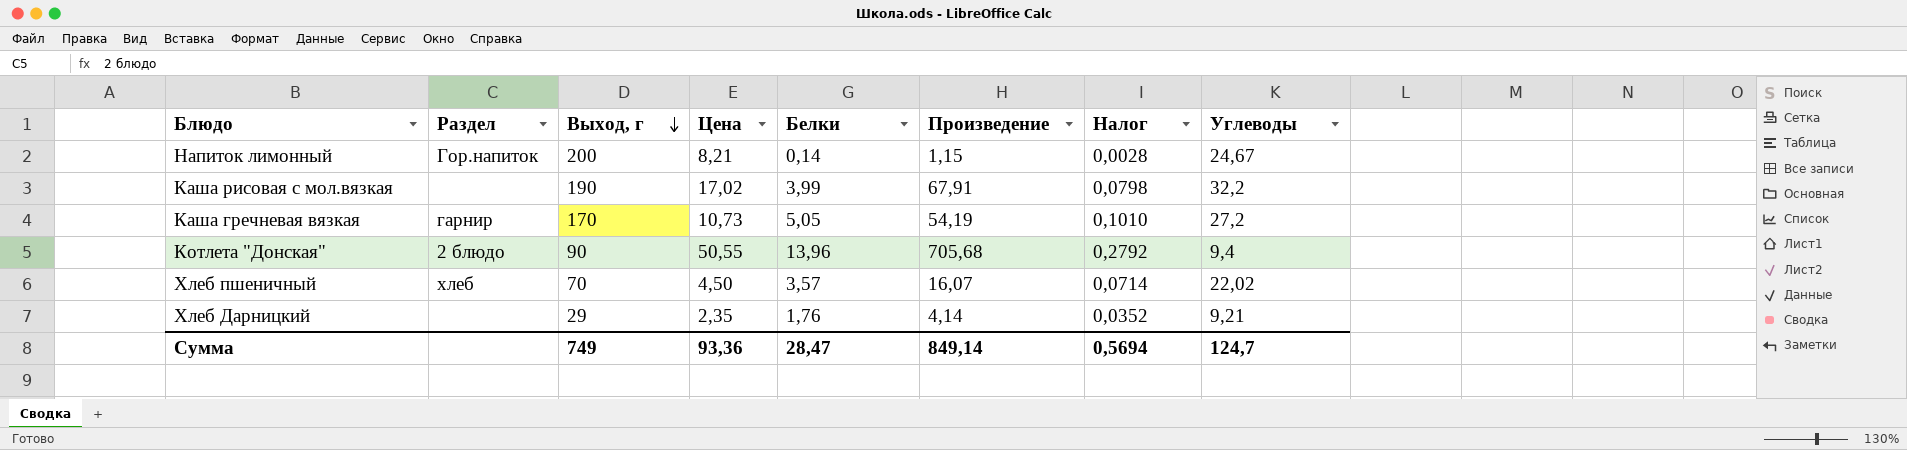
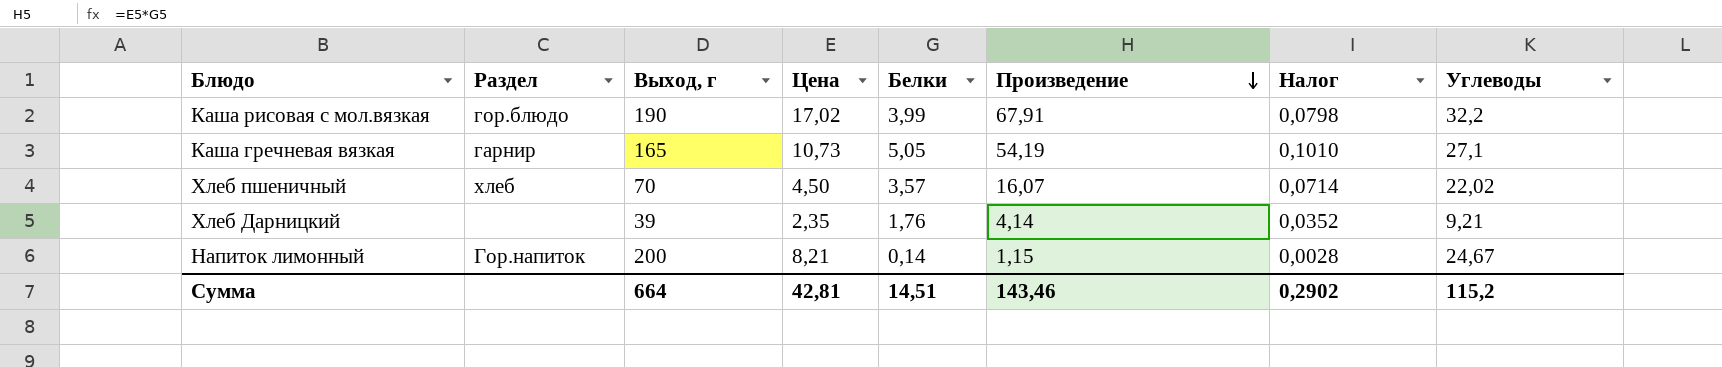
row order: Выход, г descending -> Произведение descending
row Котлета "Донская": 2 блюдо | 90 | 50,55 | 13,96 | 705,68 | 0,2792 | 9,4 -> none
Каша рисовая с мол.вязкая | Раздел: none -> гор.блюдо
Каша гречневая вязкая | Выход, г: 170 -> 165
Каша гречневая вязкая | Углеводы: 27,2 -> 27,1
Хлеб Дарницкий | Выход, г: 29 -> 39
Сумма | Выход, г: 749 -> 664
Сумма | Цена: 93,36 -> 42,81
Сумма | Белки: 28,47 -> 14,51
Сумма | Произведение: 849,14 -> 143,46
Сумма | Налог: 0,5694 -> 0,2902
Сумма | Углеводы: 124,7 -> 115,2

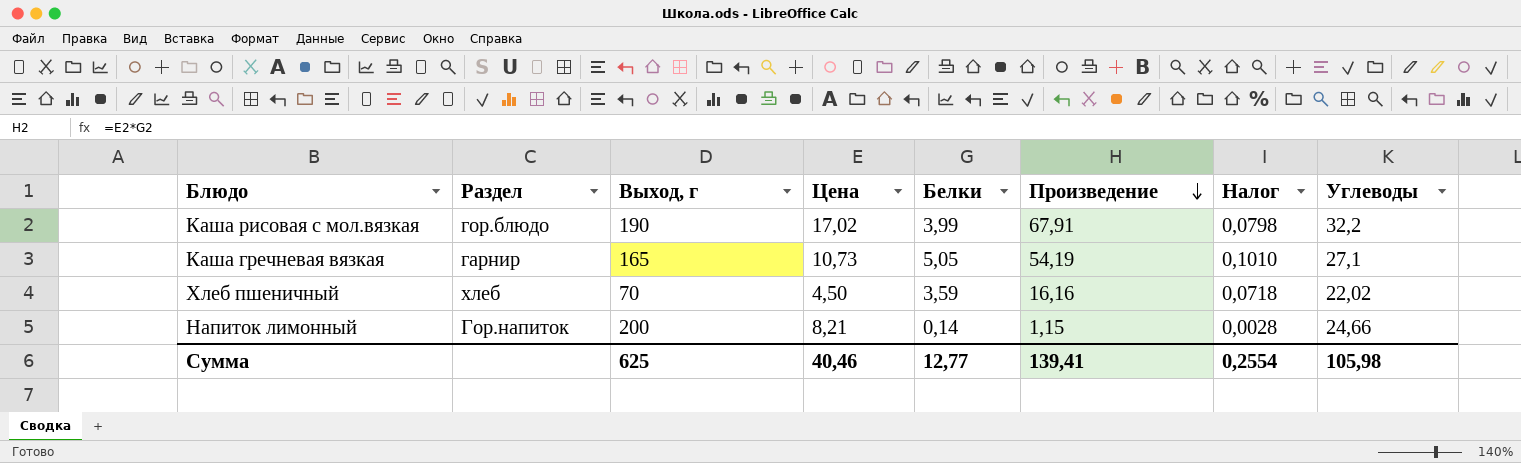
row Хлеб Дарницкий: none | 39 | 2,35 | 1,76 | 4,14 | 0,0352 | 9,21 -> none
Хлеб пшеничный | Белки: 3,57 -> 3,59
Хлеб пшеничный | Произведение: 16,07 -> 16,16
Хлеб пшеничный | Налог: 0,0714 -> 0,0718
Напиток лимонный | Углеводы: 24,67 -> 24,66
Сумма | Выход, г: 664 -> 625
Сумма | Цена: 42,81 -> 40,46
Сумма | Белки: 14,51 -> 12,77
Сумма | Произведение: 143,46 -> 139,41
Сумма | Налог: 0,2902 -> 0,2554
Сумма | Углеводы: 115,2 -> 105,98

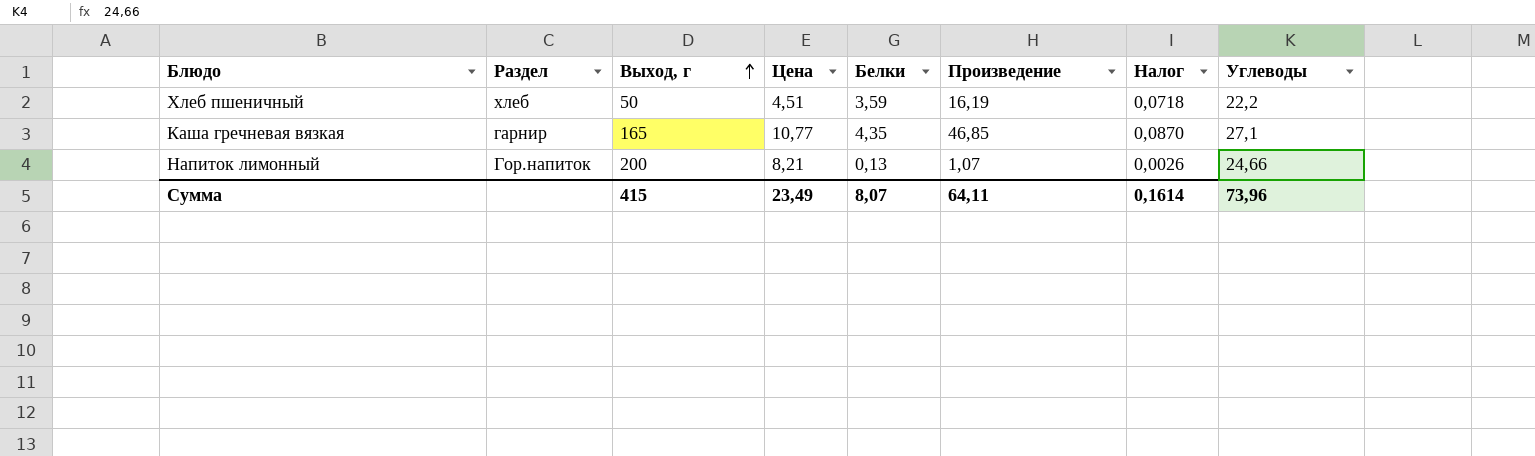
row order: Произведение descending -> Выход, г ascending
row Каша рисовая с мол.вязкая: гор.блюдо | 190 | 17,02 | 3,99 | 67,91 | 0,0798 | 32,2 -> none
Хлеб пшеничный | Выход, г: 70 -> 50
Хлеб пшеничный | Цена: 4,50 -> 4,51
Хлеб пшеничный | Произведение: 16,16 -> 16,19
Хлеб пшеничный | Углеводы: 22,02 -> 22,2
Каша гречневая вязкая | Цена: 10,73 -> 10,77
Каша гречневая вязкая | Белки: 5,05 -> 4,35
Каша гречневая вязкая | Произведение: 54,19 -> 46,85
Каша гречневая вязкая | Налог: 0,1010 -> 0,0870
Напиток лимонный | Белки: 0,14 -> 0,13
Напиток лимонный | Произведение: 1,15 -> 1,07
Напиток лимонный | Налог: 0,0028 -> 0,0026
Сумма | Выход, г: 625 -> 415
Сумма | Цена: 40,46 -> 23,49
Сумма | Белки: 12,77 -> 8,07
Сумма | Произведение: 139,41 -> 64,11
Сумма | Налог: 0,2554 -> 0,1614
Сумма | Углеводы: 105,98 -> 73,96

